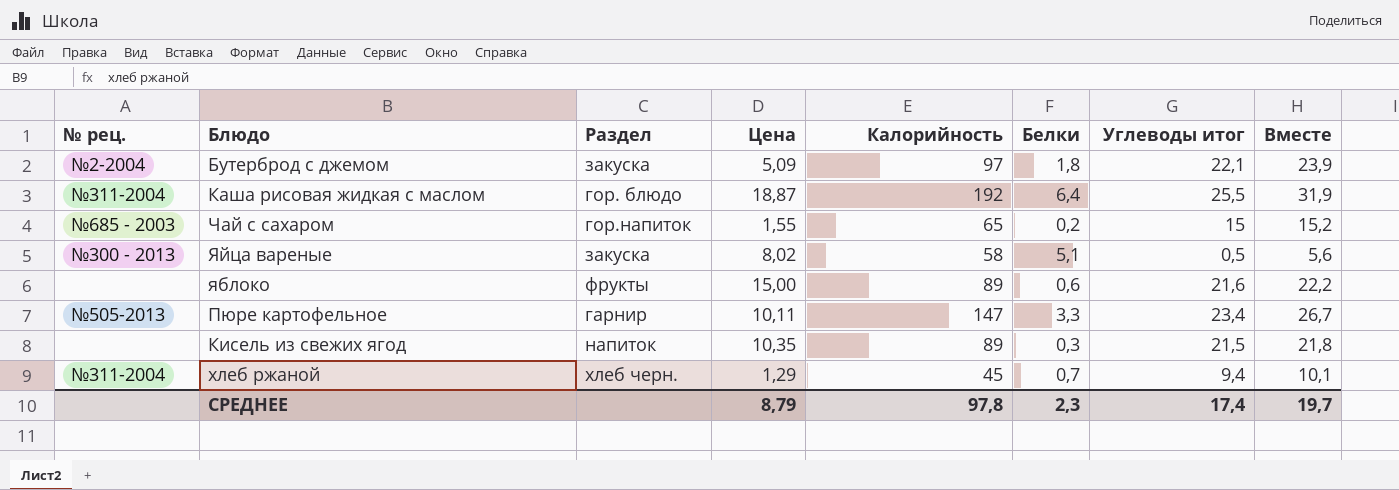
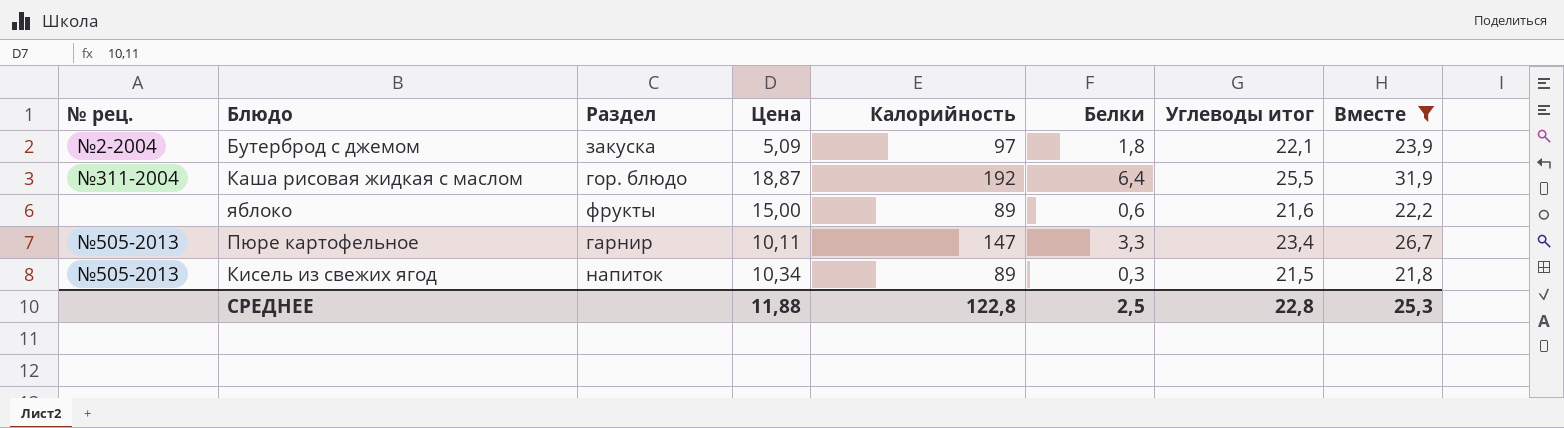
filter: none -> Вместе >= 21,8
Кисель из свежих ягод | № рец.: none -> №505-2013
Кисель из свежих ягод | Цена: 10,35 -> 10,34
СРЕДНЕЕ | Цена: 8,79 -> 11,88
СРЕДНЕЕ | Калорийность: 97,8 -> 122,8
СРЕДНЕЕ | Белки: 2,3 -> 2,5
СРЕДНЕЕ | Углеводы итог: 17,4 -> 22,8
СРЕДНЕЕ | Вместе: 19,7 -> 25,3

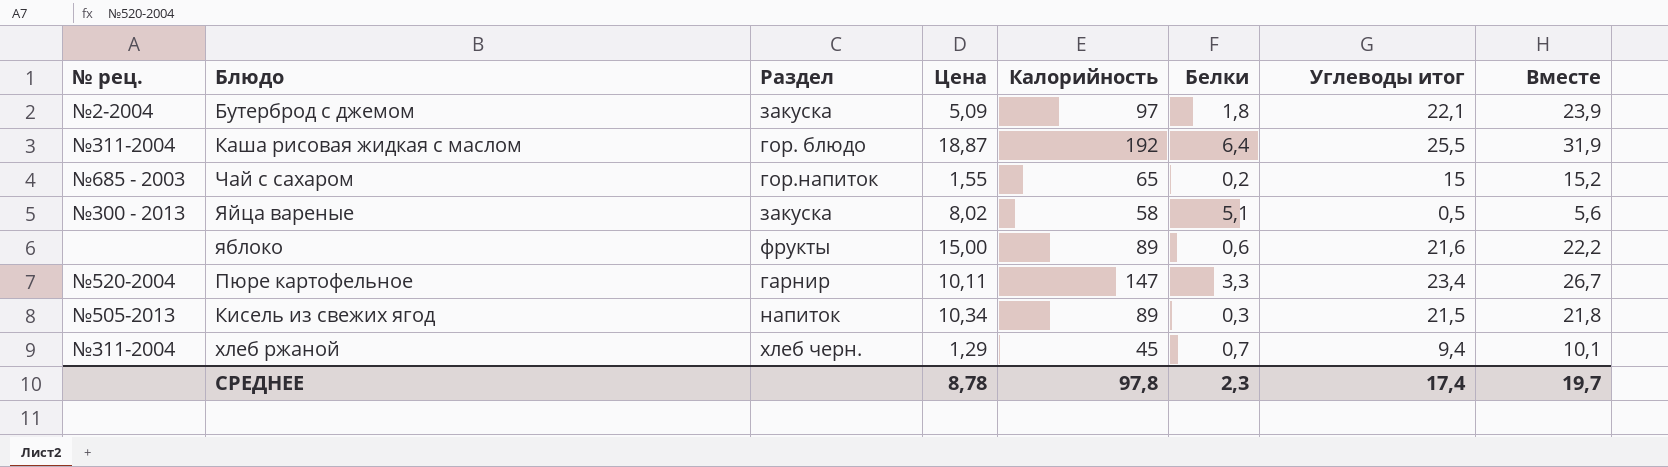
filter: Вместе >= 21,8 -> none
Пюре картофельное | № рец.: №505-2013 -> №520-2004
СРЕДНЕЕ | Цена: 11,88 -> 8,78
СРЕДНЕЕ | Калорийность: 122,8 -> 97,8
СРЕДНЕЕ | Белки: 2,5 -> 2,3
СРЕДНЕЕ | Углеводы итог: 22,8 -> 17,4
СРЕДНЕЕ | Вместе: 25,3 -> 19,7

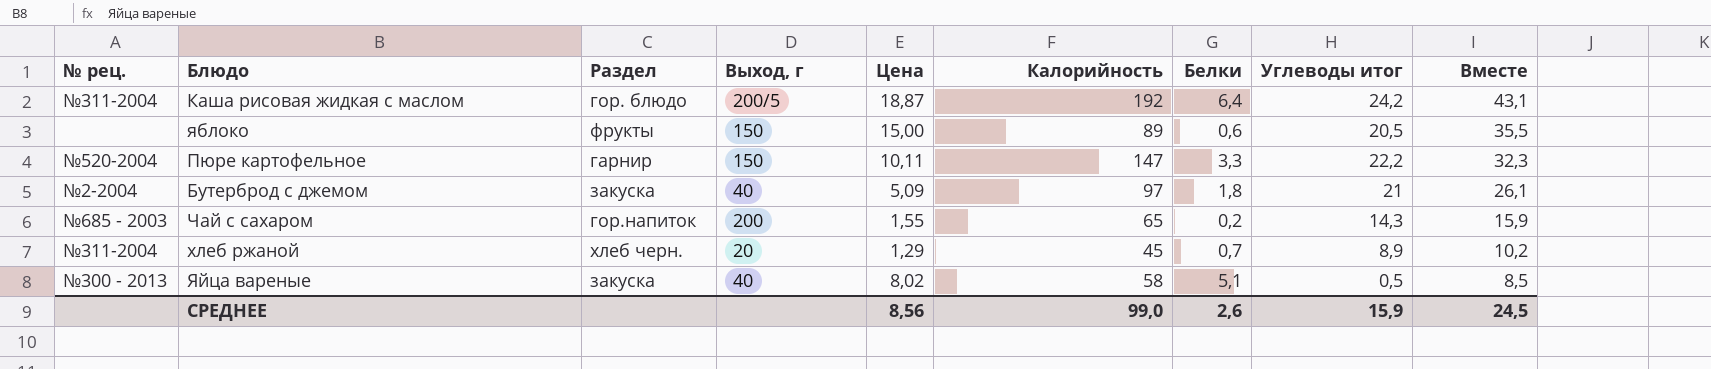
row order: none -> Вместе descending
column Выход, г | position: none -> 4
column Вместе | formula: [Белки] + [Углеводы итог] -> [Цена] + [Углеводы итог]
row Кисель из свежих ягод: №505-2013 | напиток | 10,34 | 89 | 0,3 | 21,5 | 21,8 -> none
Каша рисовая жидкая с маслом | Углеводы итог: 25,5 -> 24,2
яблоко | Углеводы итог: 21,6 -> 20,5
Пюре картофельное | Углеводы итог: 23,4 -> 22,2
Бутерброд с джемом | Углеводы итог: 22,1 -> 21
Чай с сахаром | Углеводы итог: 15 -> 14,3
хлеб ржаной | Углеводы итог: 9,4 -> 8,9
СРЕДНЕЕ | Цена: 8,78 -> 8,56
СРЕДНЕЕ | Калорийность: 97,8 -> 99,0
СРЕДНЕЕ | Белки: 2,3 -> 2,6
СРЕДНЕЕ | Углеводы итог: 17,4 -> 15,9
СРЕДНЕЕ | Вместе: 19,7 -> 24,5

